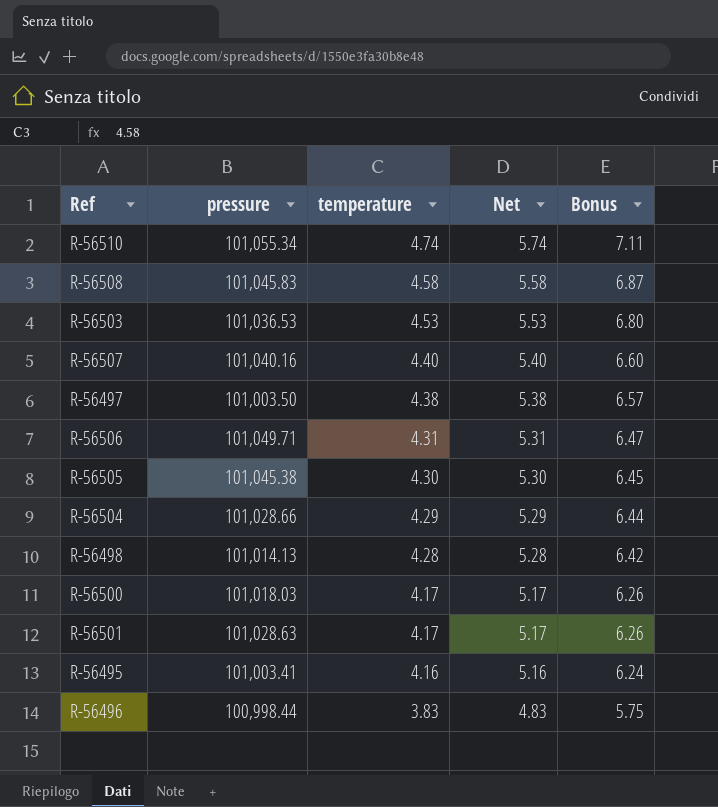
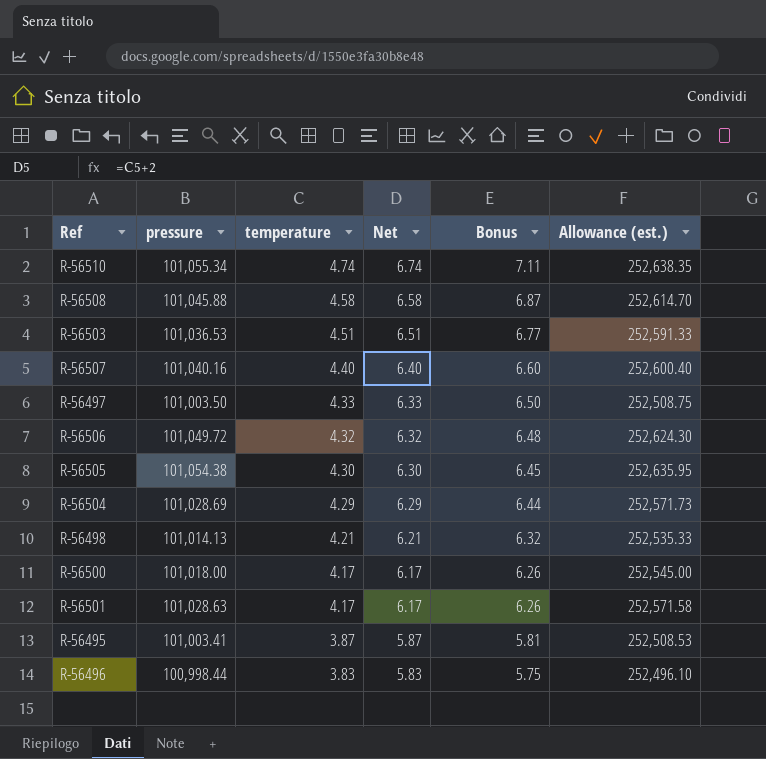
column Net | formula: [temperature] + 1 -> [temperature] + 2
column Allowance (est.) | formula: none -> [pressure] * 2.5
R-56508 | pressure: 101,045.83 -> 101,045.88
R-56503 | temperature: 4.53 -> 4.51
R-56503 | Bonus: 6.80 -> 6.77
R-56497 | temperature: 4.38 -> 4.33
R-56497 | Bonus: 6.57 -> 6.50
R-56506 | pressure: 101,049.71 -> 101,049.72
R-56506 | temperature: 4.31 -> 4.32
R-56506 | Bonus: 6.47 -> 6.48
R-56505 | pressure: 101,045.38 -> 101,054.38
R-56504 | pressure: 101,028.66 -> 101,028.69
R-56498 | temperature: 4.28 -> 4.21
R-56498 | Bonus: 6.42 -> 6.32
R-56500 | pressure: 101,018.03 -> 101,018.00
R-56495 | temperature: 4.16 -> 3.87
R-56495 | Bonus: 6.24 -> 5.81

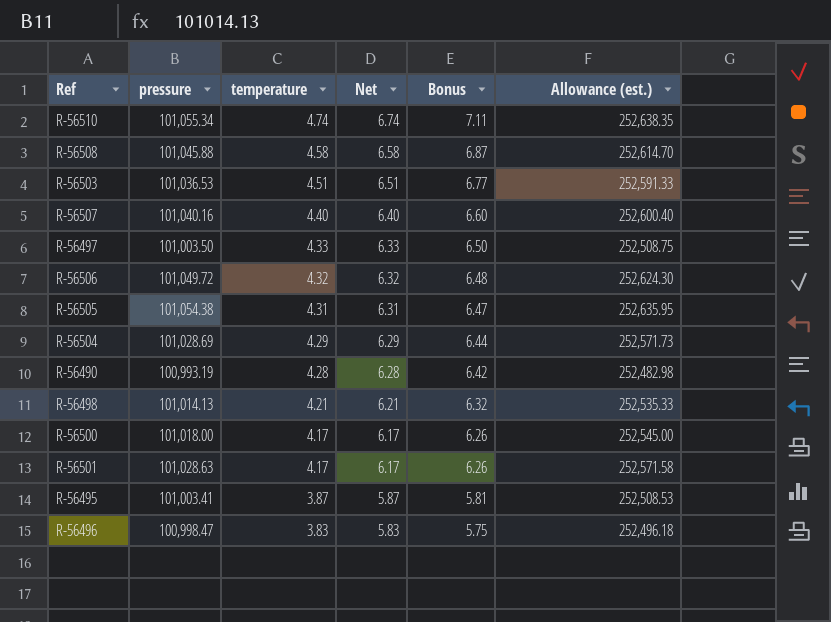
R-56505 | temperature: 4.30 -> 4.31
R-56505 | Net: 6.30 -> 6.31
R-56505 | Bonus: 6.45 -> 6.47
row R-56490: none -> 100,993.19 | 4.28 | 6.28 | 6.42 | 252,482.98
R-56496 | pressure: 100,998.44 -> 100,998.47
R-56496 | Allowance (est.): 252,496.10 -> 252,496.18

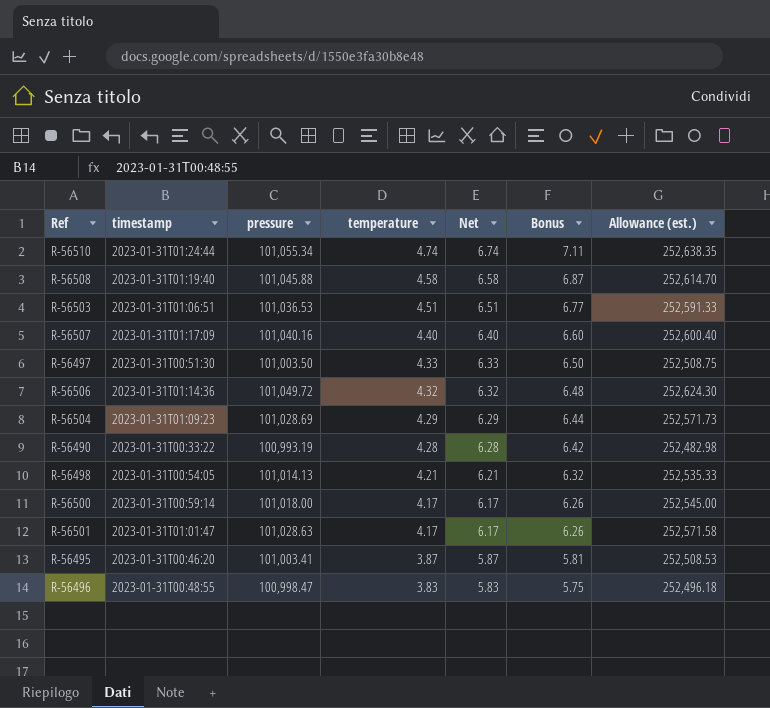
column timestamp | position: none -> 2
row R-56505: 101,054.38 | 4.31 | 6.31 | 6.47 | 252,635.95 -> none

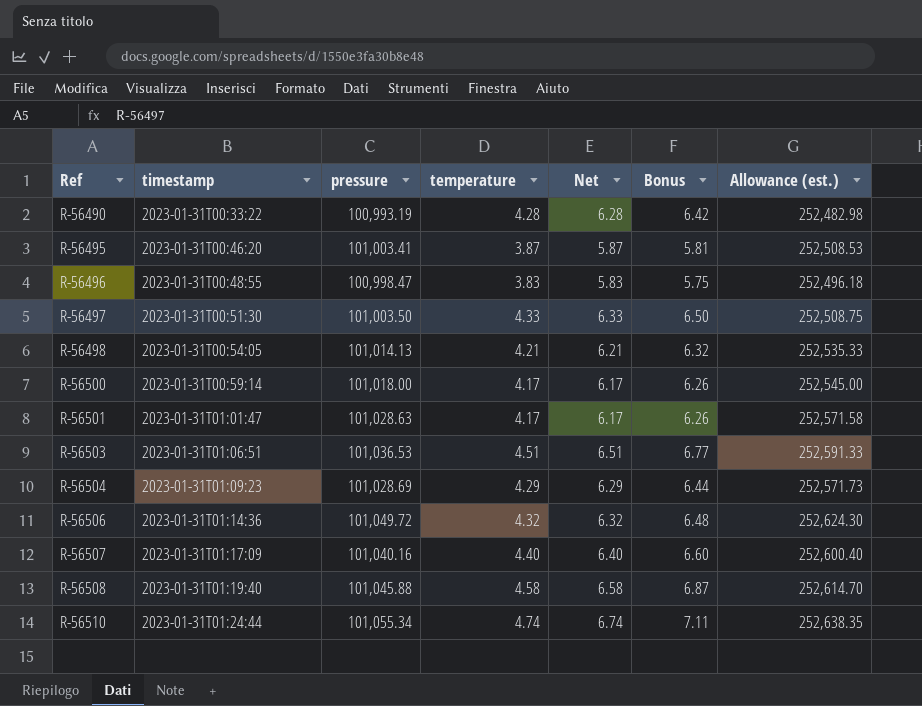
row order: temperature descending -> Ref ascending

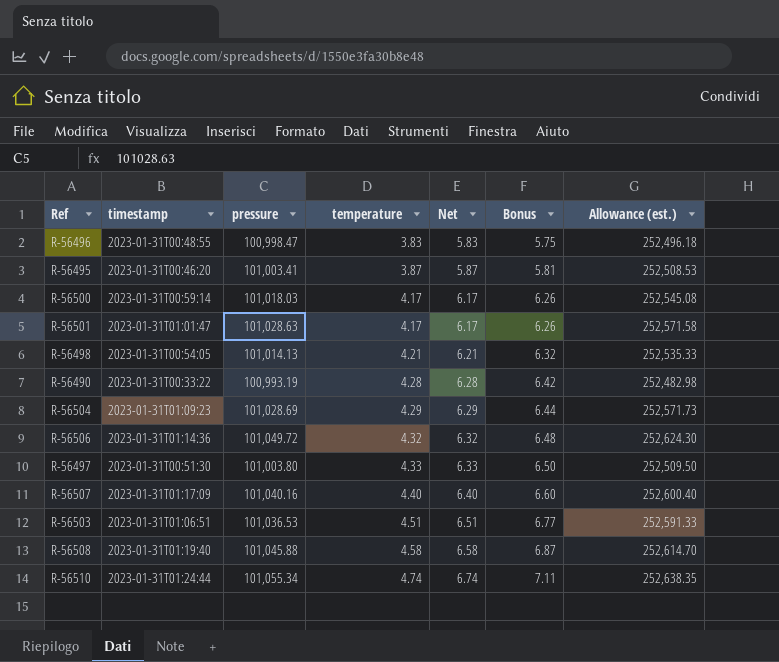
row order: Ref ascending -> temperature ascending
R-56500 | pressure: 101,018.00 -> 101,018.03
R-56500 | Allowance (est.): 252,545.00 -> 252,545.08
R-56497 | pressure: 101,003.50 -> 101,003.80
R-56497 | Allowance (est.): 252,508.75 -> 252,509.50

